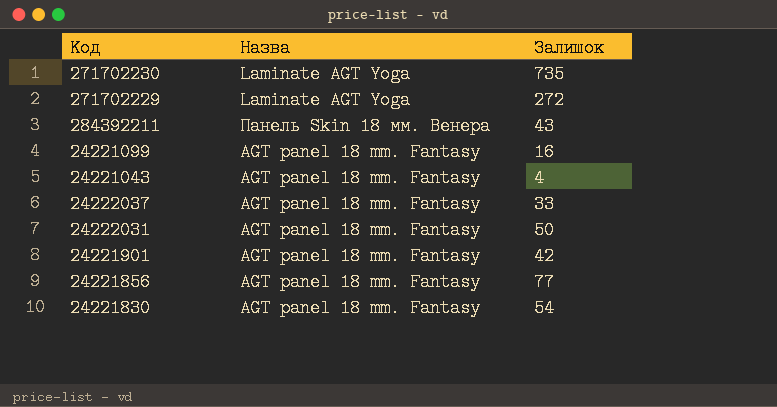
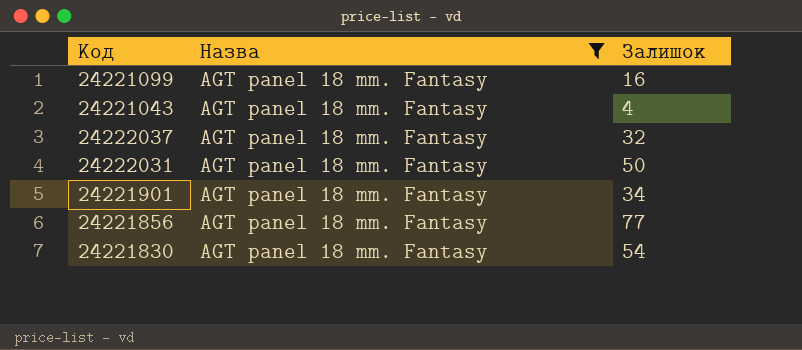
filter: none -> Назва = AGT panel 18 mm. Fantasy
24222037 | Залишок: 33 -> 32
24221901 | Залишок: 42 -> 34

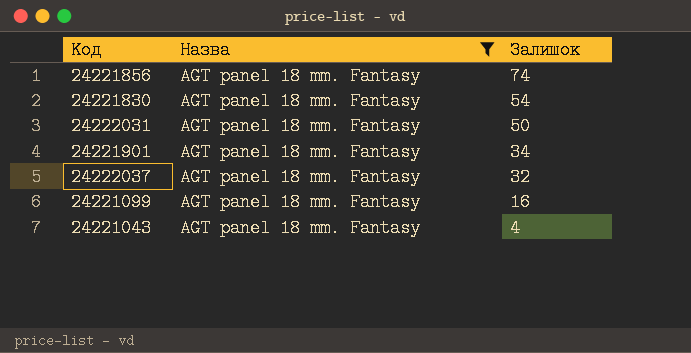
row order: none -> Залишок descending
24221856 | Залишок: 77 -> 74

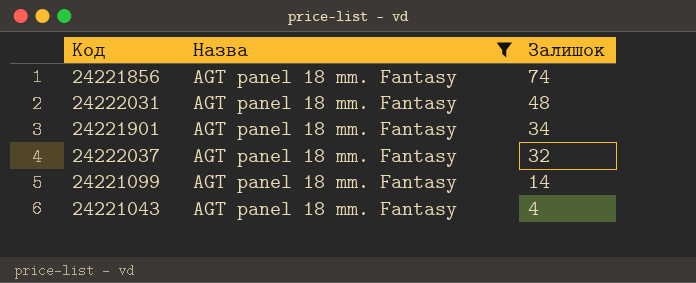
row 24221830: AGT panel 18 mm. Fantasy | 54 -> none
24222031 | Залишок: 50 -> 48
24221099 | Залишок: 16 -> 14

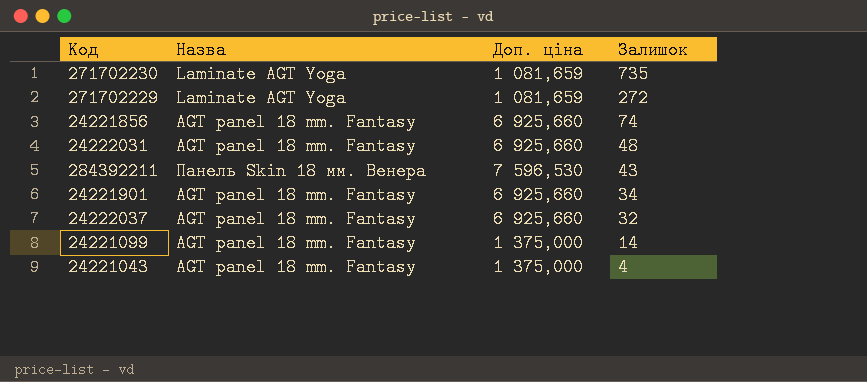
filter: Назва = AGT panel 18 mm. Fantasy -> none
column Доп. ціна | position: none -> 3

